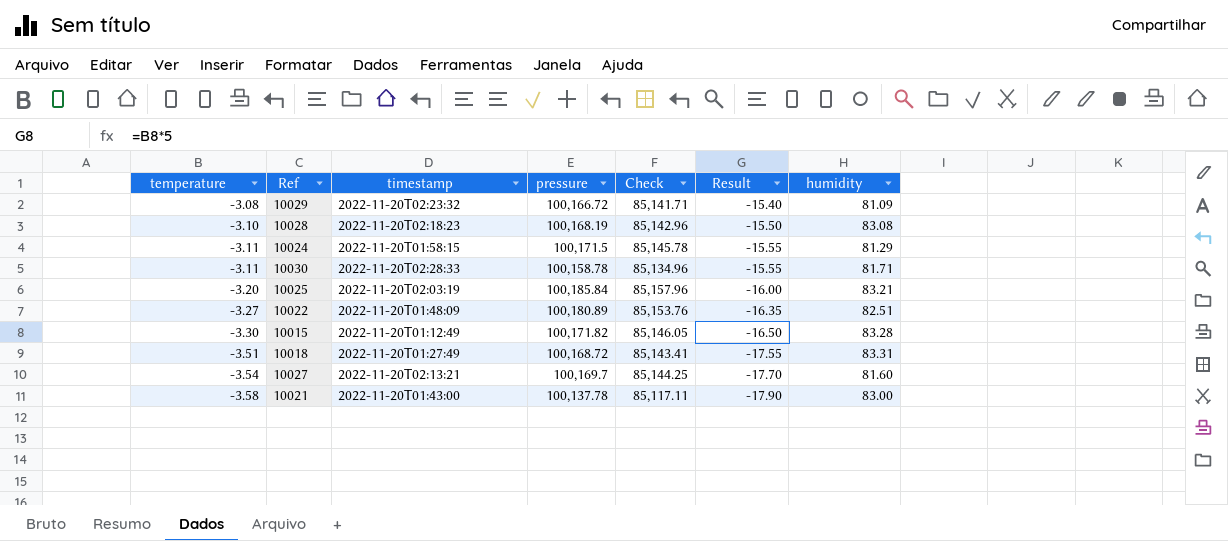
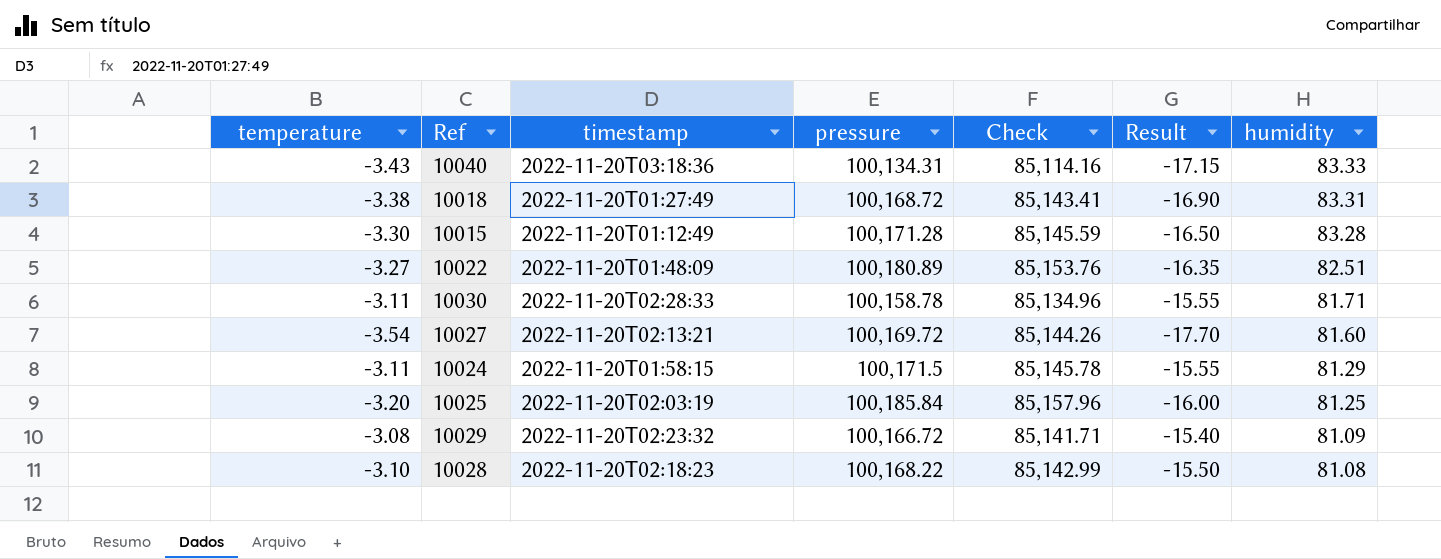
row order: temperature descending -> humidity descending
row 10021: -3.58 | 2022-11-20T01:43:00 | 100,137.78 | 85,117.11 | -17.90 | 83.00 -> none
row 10040: none -> -3.43 | 2022-11-20T03:18:36 | 100,134.31 | 85,114.16 | -17.15 | 83.33
10018 | temperature: -3.51 -> -3.38
10018 | Result: -17.55 -> -16.90
10015 | pressure: 100,171.82 -> 100,171.28
10015 | Check: 85,146.05 -> 85,145.59
10027 | pressure: 100,169.7 -> 100,169.72
10027 | Check: 85,144.25 -> 85,144.26
10025 | humidity: 83.21 -> 81.25
10028 | pressure: 100,168.19 -> 100,168.22
10028 | Check: 85,142.96 -> 85,142.99
10028 | humidity: 83.08 -> 81.08

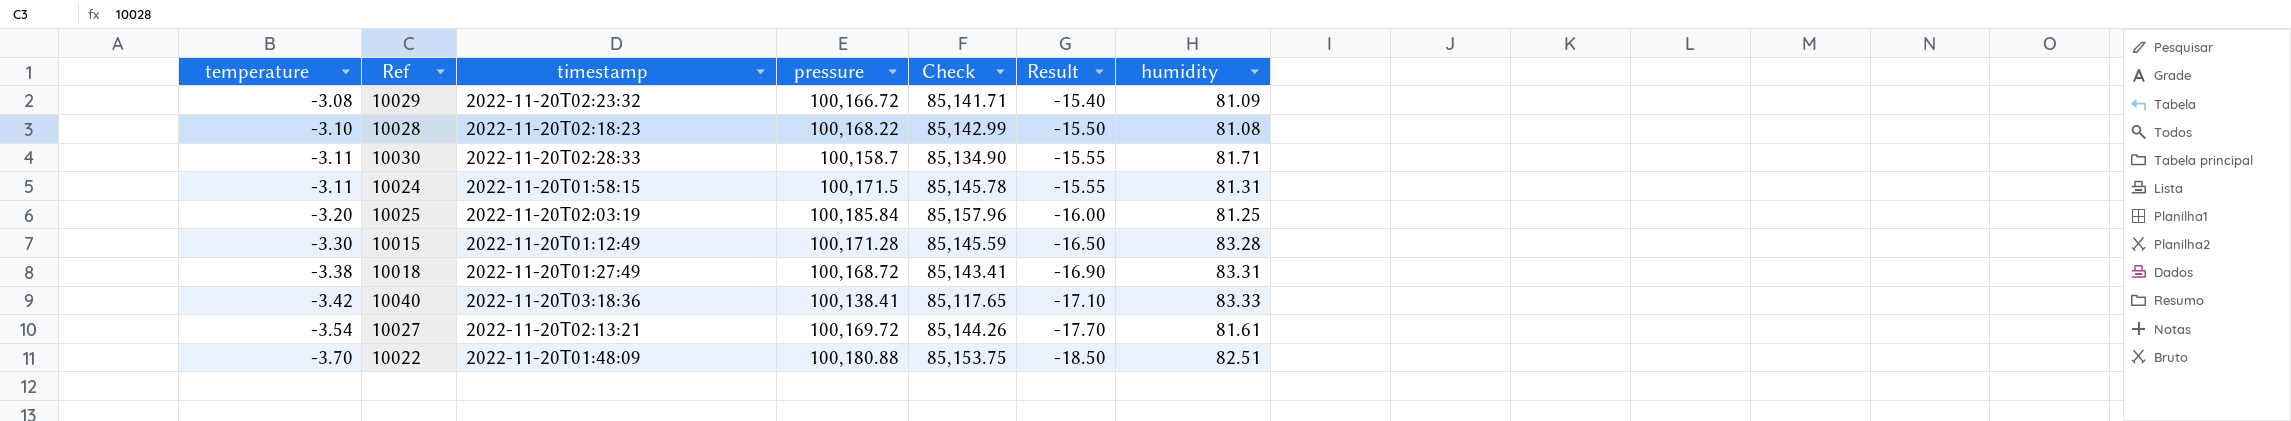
row order: humidity descending -> temperature descending
10030 | pressure: 100,158.78 -> 100,158.7
10030 | Check: 85,134.96 -> 85,134.90
10024 | humidity: 81.29 -> 81.31
10040 | temperature: -3.43 -> -3.42
10040 | pressure: 100,134.31 -> 100,138.41
10040 | Check: 85,114.16 -> 85,117.65
10040 | Result: -17.15 -> -17.10
10027 | humidity: 81.60 -> 81.61
10022 | temperature: -3.27 -> -3.70
10022 | pressure: 100,180.89 -> 100,180.88
10022 | Check: 85,153.76 -> 85,153.75
10022 | Result: -16.35 -> -18.50

